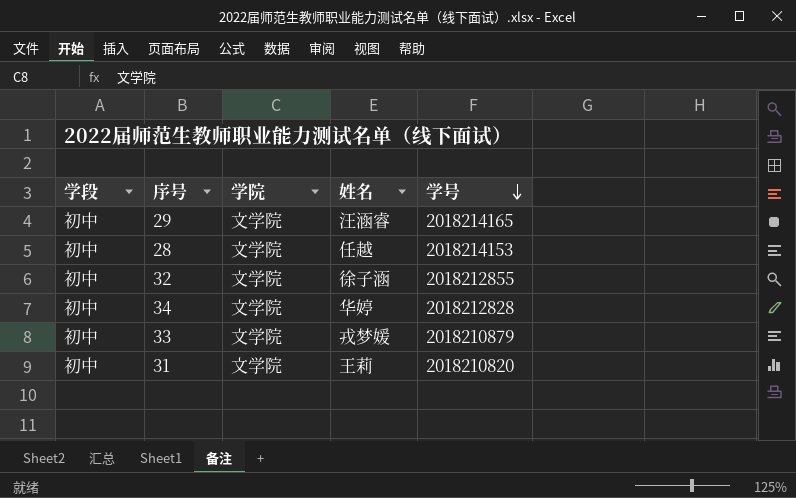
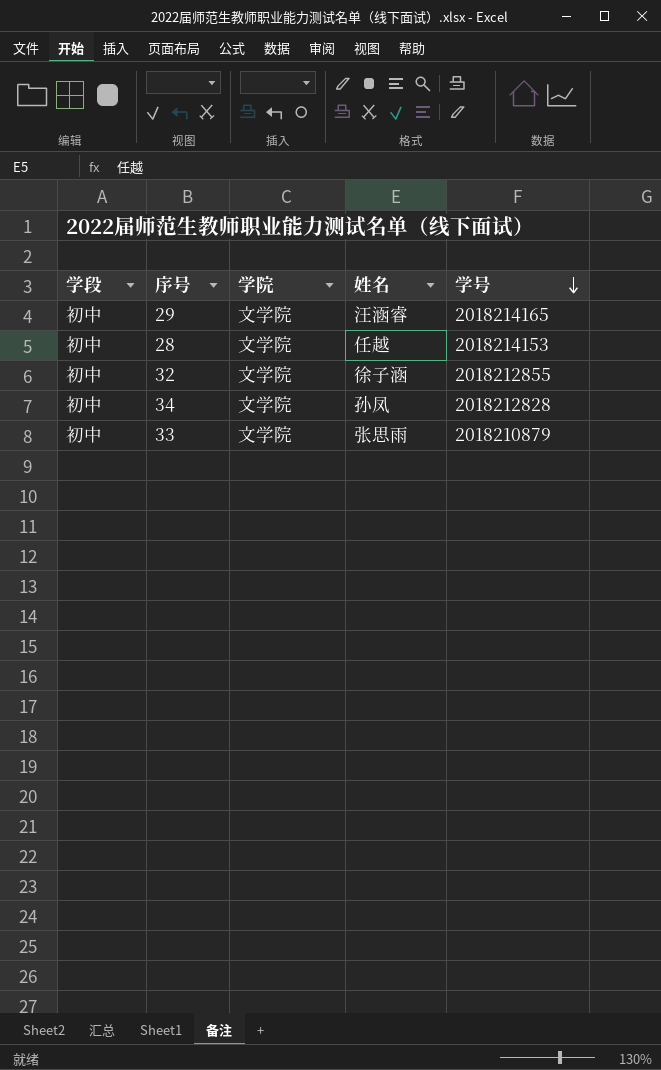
row 31: 初中 | 文学院 | 王莉 | 2018210820 -> none
34 | 姓名: 华婷 -> 孙凤
33 | 姓名: 戎梦媛 -> 张思雨

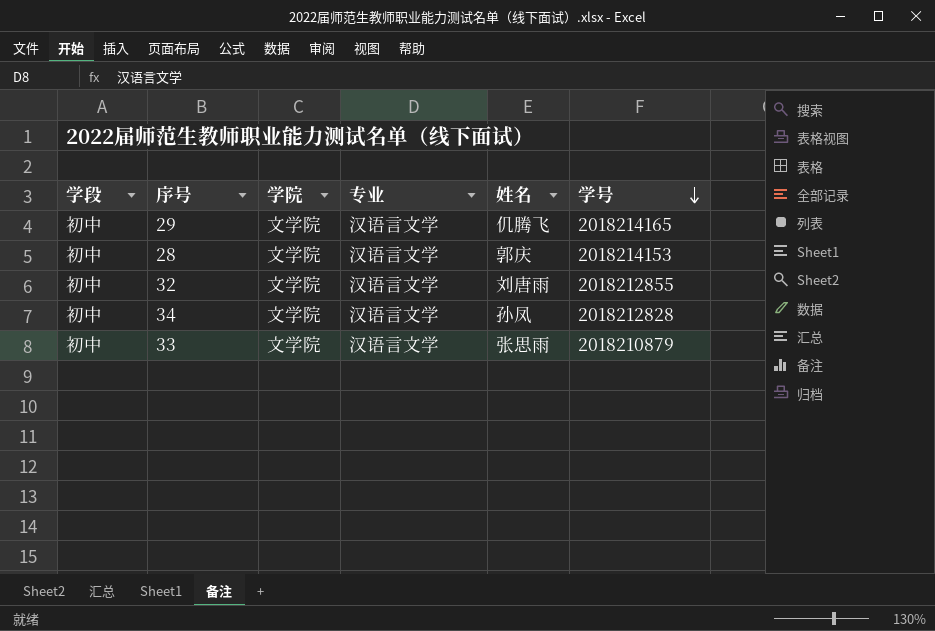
column 专业 | position: none -> 4
29 | 姓名: 汪涵睿 -> 仉腾飞
28 | 姓名: 任越 -> 郭庆
32 | 姓名: 徐子涵 -> 刘唐雨

